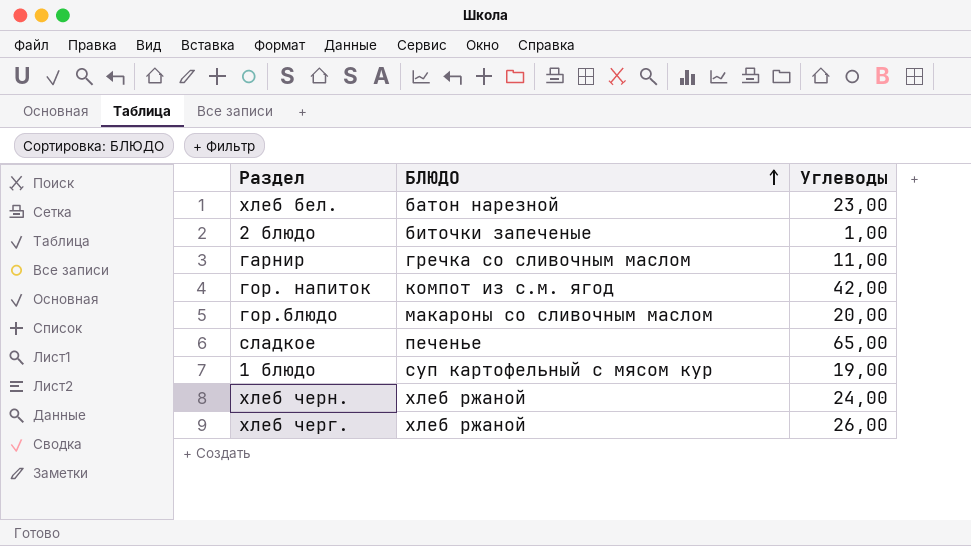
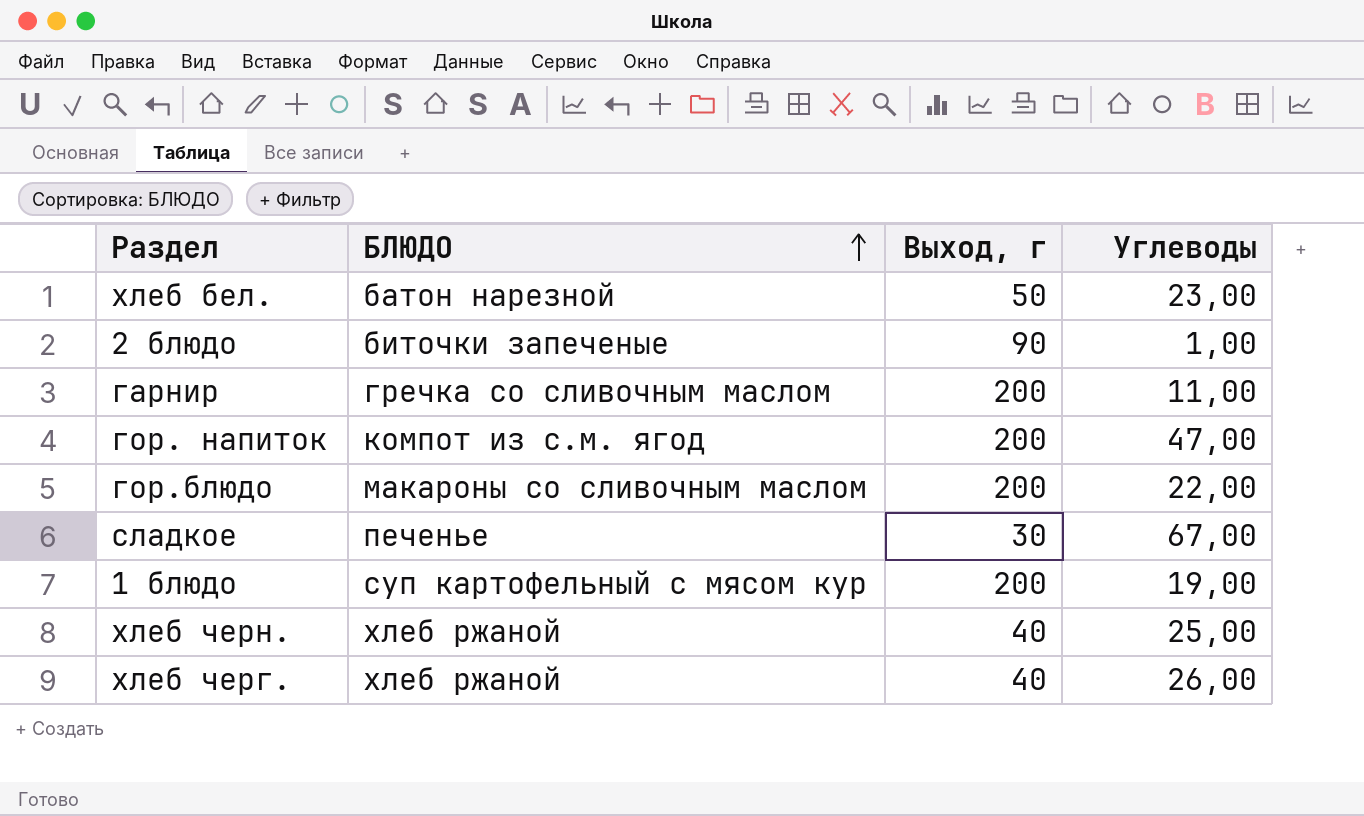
column Выход, г | position: none -> 3
гор. напиток | Углеводы: 42,00 -> 47,00
гор.блюдо | Углеводы: 20,00 -> 22,00
сладкое | Углеводы: 65,00 -> 67,00
хлеб черн. | Углеводы: 24,00 -> 25,00

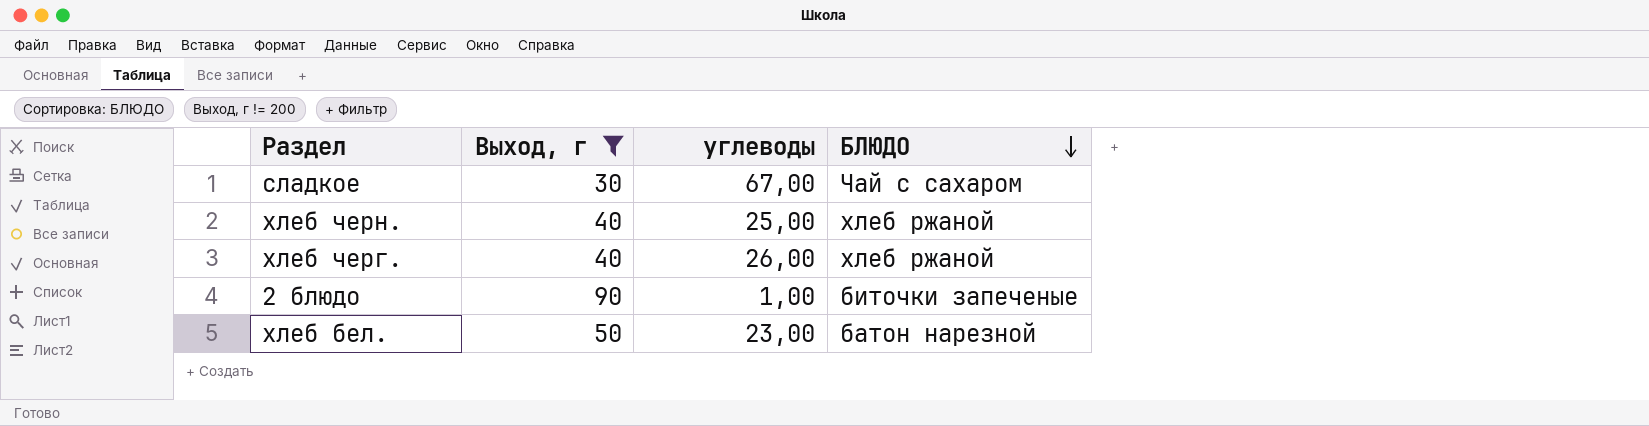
filter: none -> Выход, г != 200
row order: БЛЮДО ascending -> БЛЮДО descending
column name: Углеводы -> углеводы
column БЛЮДО | position: 2 -> 4
сладкое | БЛЮДО: печенье -> Чай с сахаром

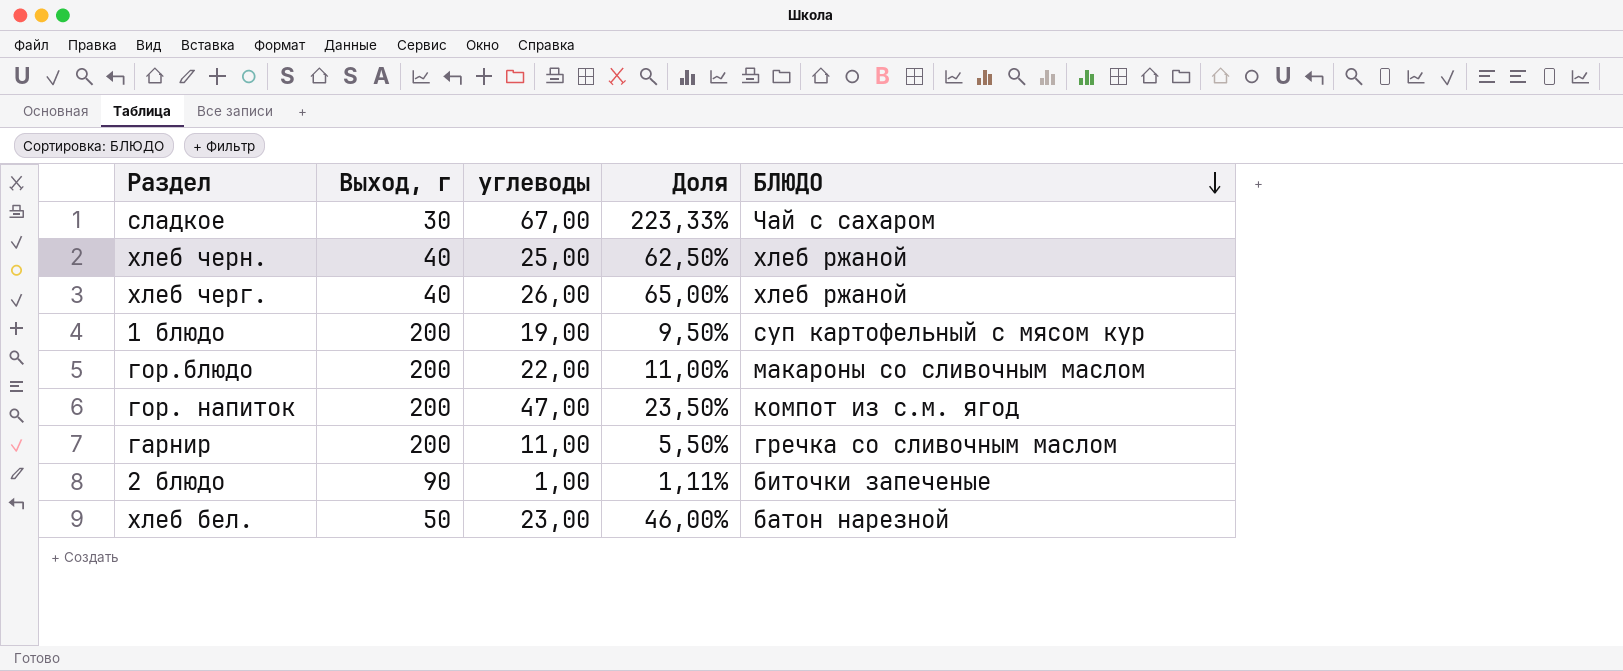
filter: Выход, г != 200 -> none
column Доля | formula: none -> [углеводы] / [Выход, г]

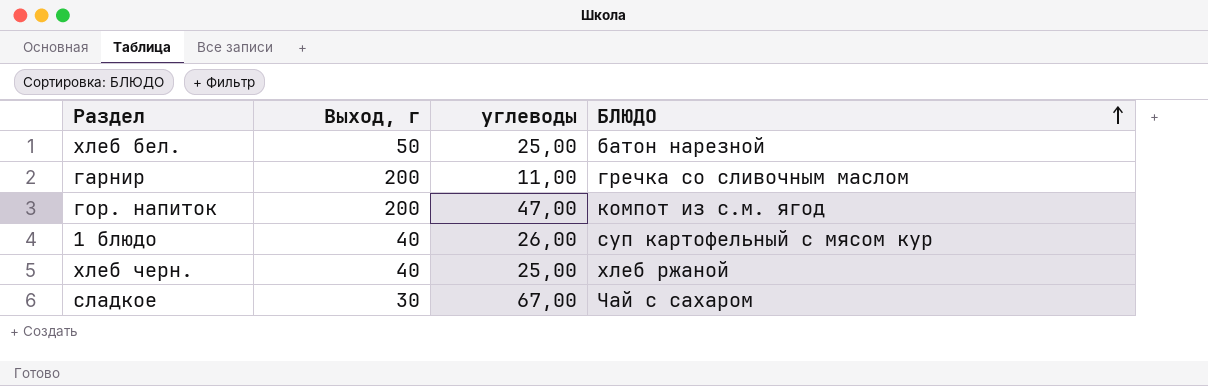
row order: БЛЮДО descending -> БЛЮДО ascending
column Доля | formula: [углеводы] / [Выход, г] -> none
row хлеб черг.: 40 | 26,00 | 65,00% | хлеб ржаной -> none
row гор.блюдо: 200 | 22,00 | 11,00% | макароны со сливочным маслом -> none
row 2 блюдо: 90 | 1,00 | 1,11% | биточки запеченые -> none
хлеб бел. | углеводы: 23,00 -> 25,00
1 блюдо | Выход, г: 200 -> 40
1 блюдо | углеводы: 19,00 -> 26,00

